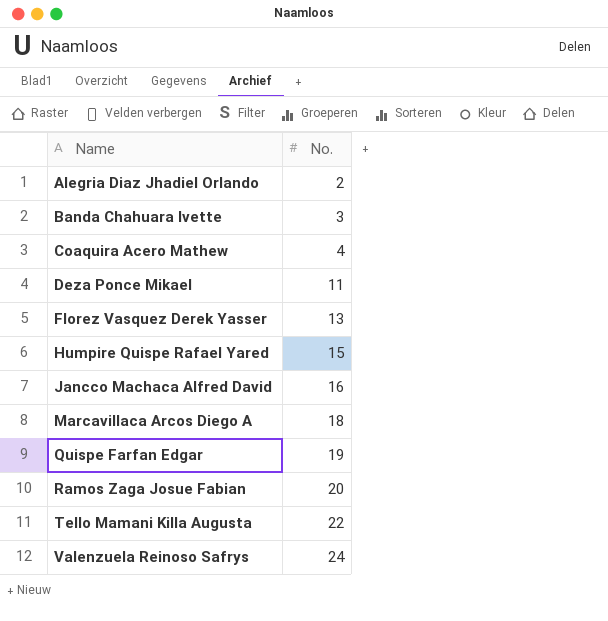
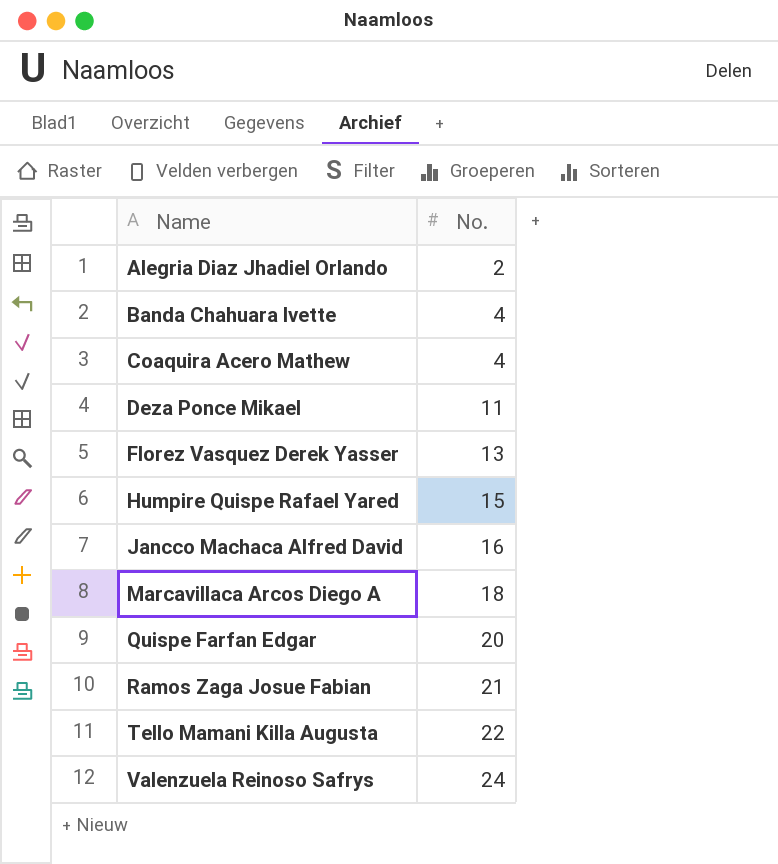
Banda Chahuara Ivette | No.: 3 -> 4
Quispe Farfan Edgar | No.: 19 -> 20
Ramos Zaga Josue Fabian | No.: 20 -> 21

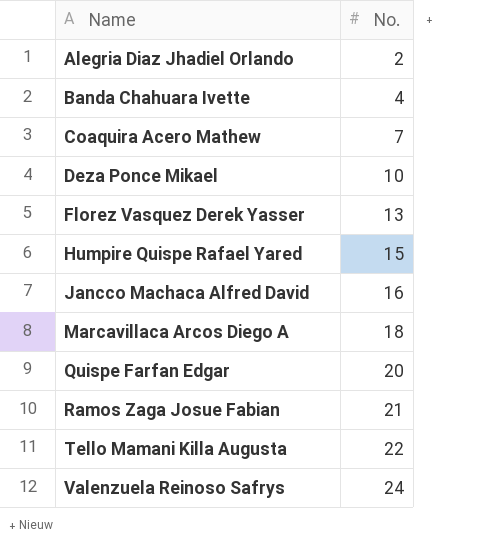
Coaquira Acero Mathew | No.: 4 -> 7
Deza Ponce Mikael | No.: 11 -> 10

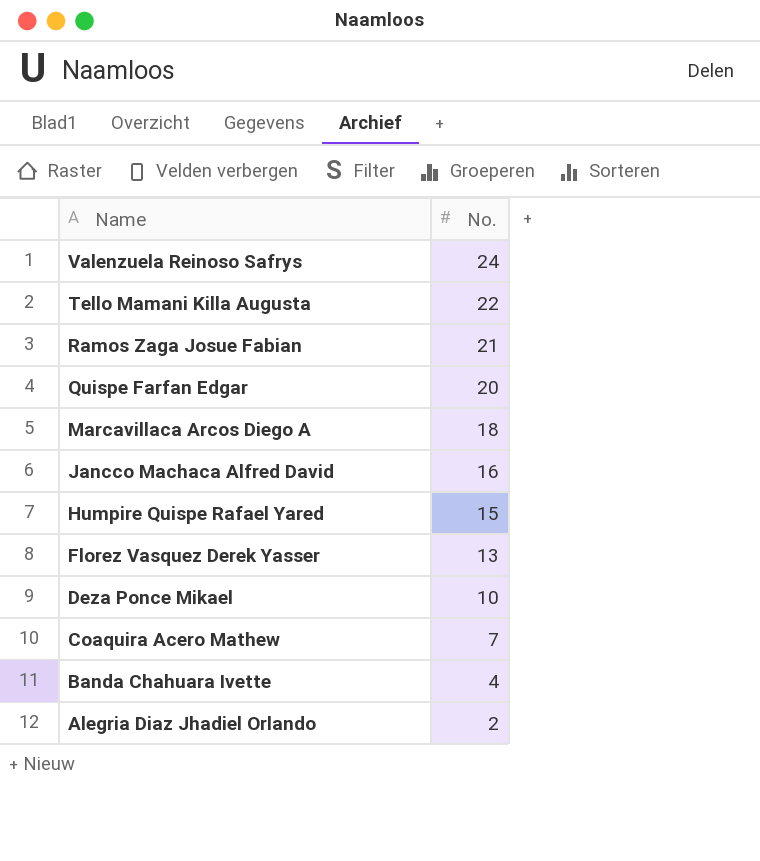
row order: Name ascending -> Name descending

